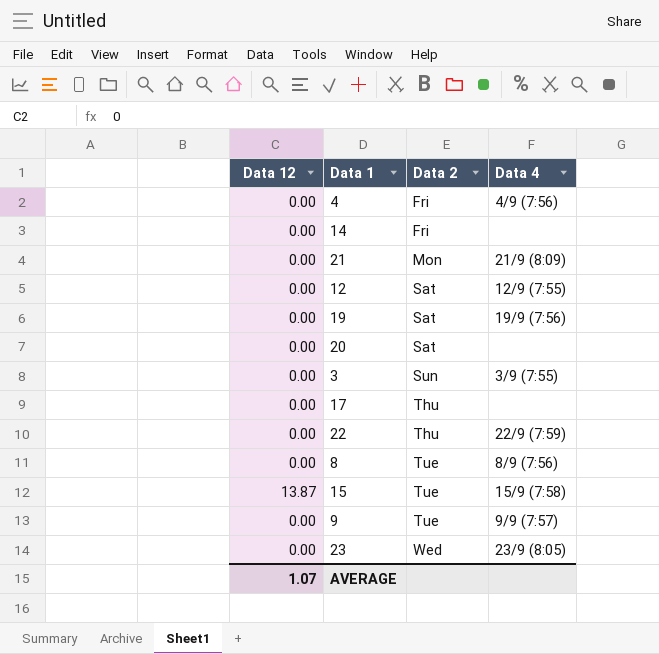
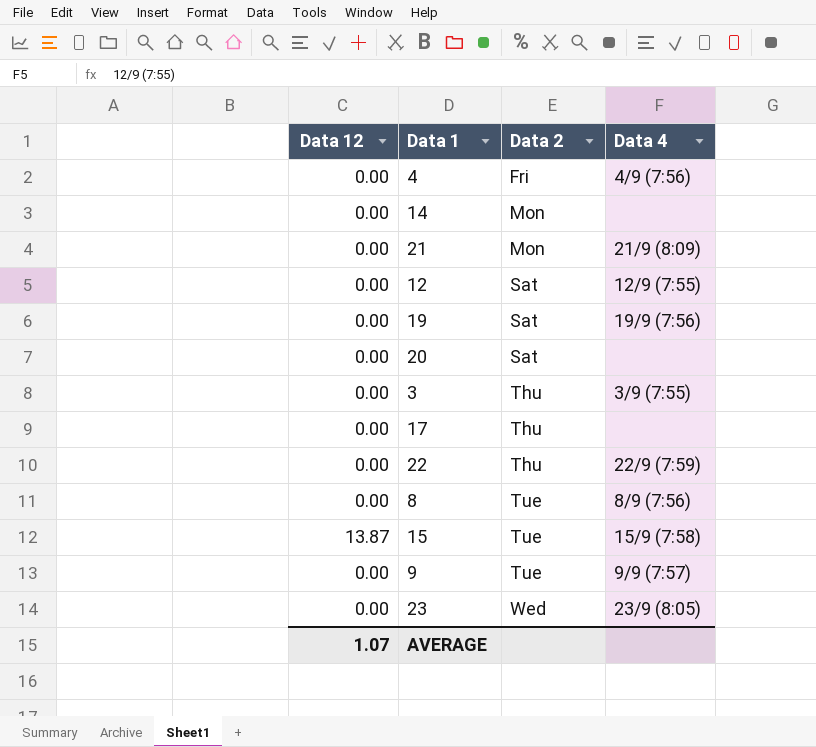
14 | Data 2: Fri -> Mon
3 | Data 2: Sun -> Thu

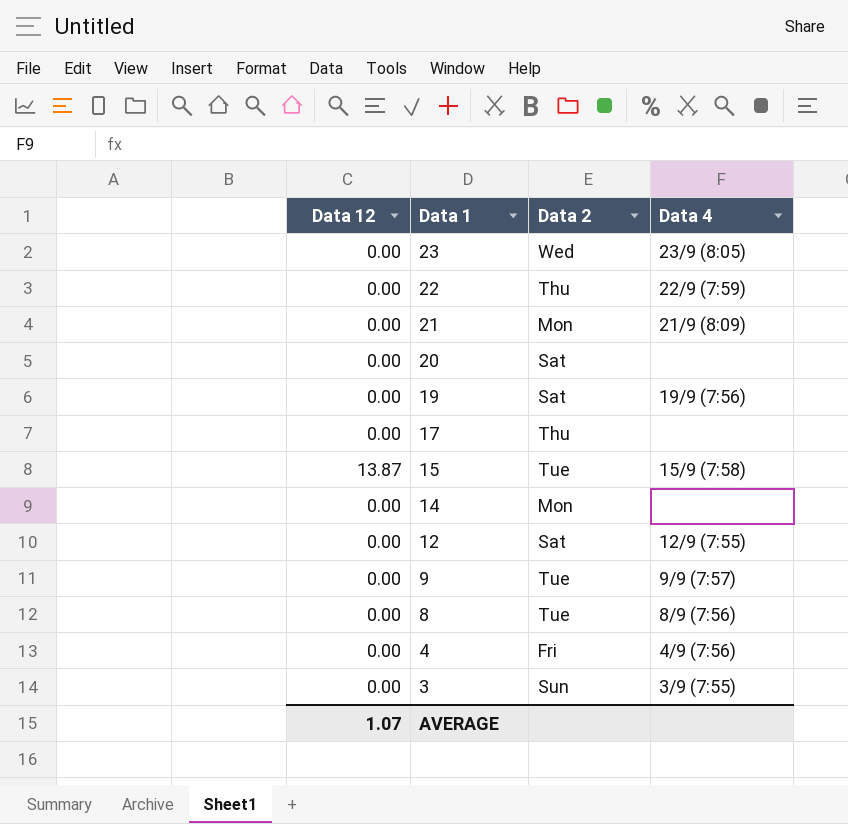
row order: Data 2 ascending -> Data 1 descending
3 | Data 2: Thu -> Sun

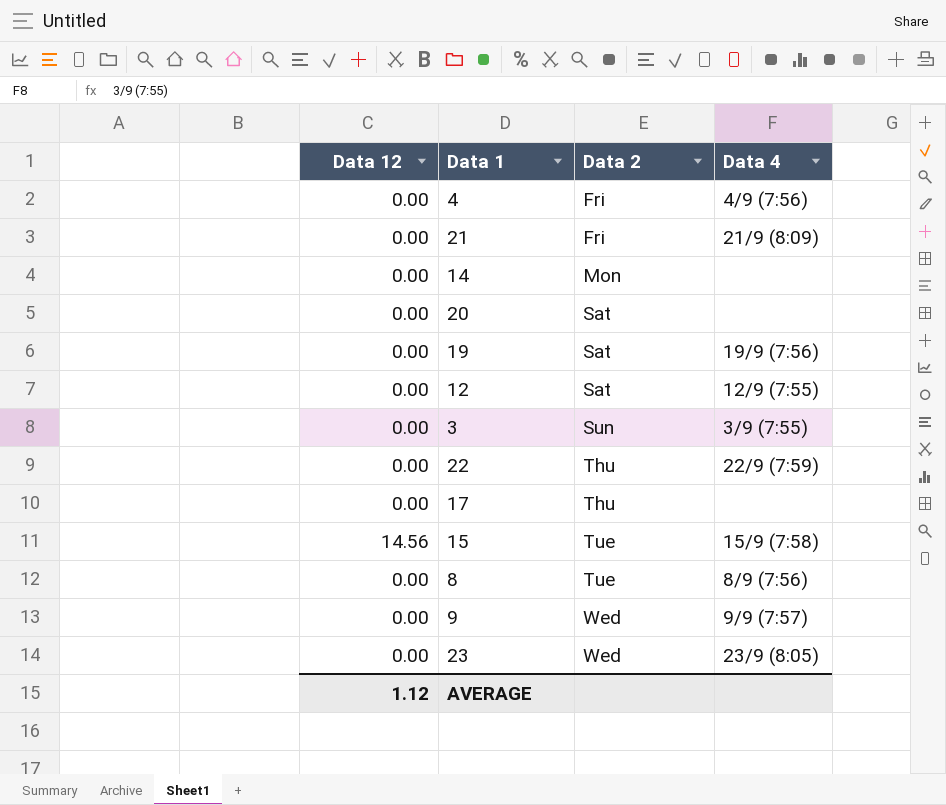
row order: Data 1 descending -> Data 2 ascending
21 | Data 2: Mon -> Fri
15 | Data 12: 13.87 -> 14.56
9 | Data 2: Tue -> Wed
AVERAGE | Data 12: 1.07 -> 1.12

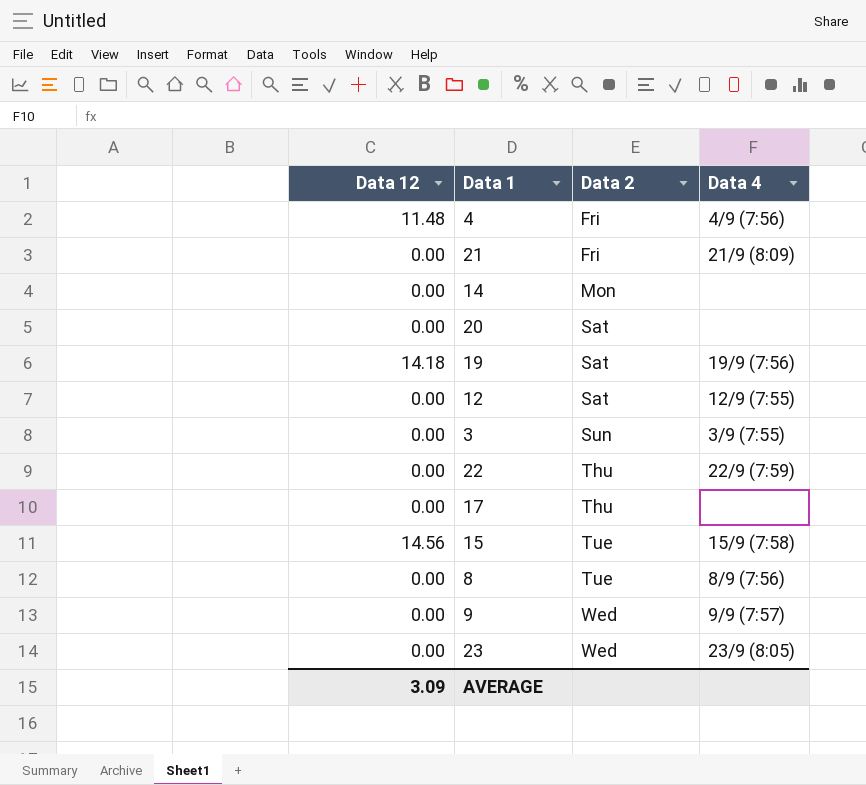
4 | Data 12: 0.00 -> 11.48
19 | Data 12: 0.00 -> 14.18
AVERAGE | Data 12: 1.12 -> 3.09

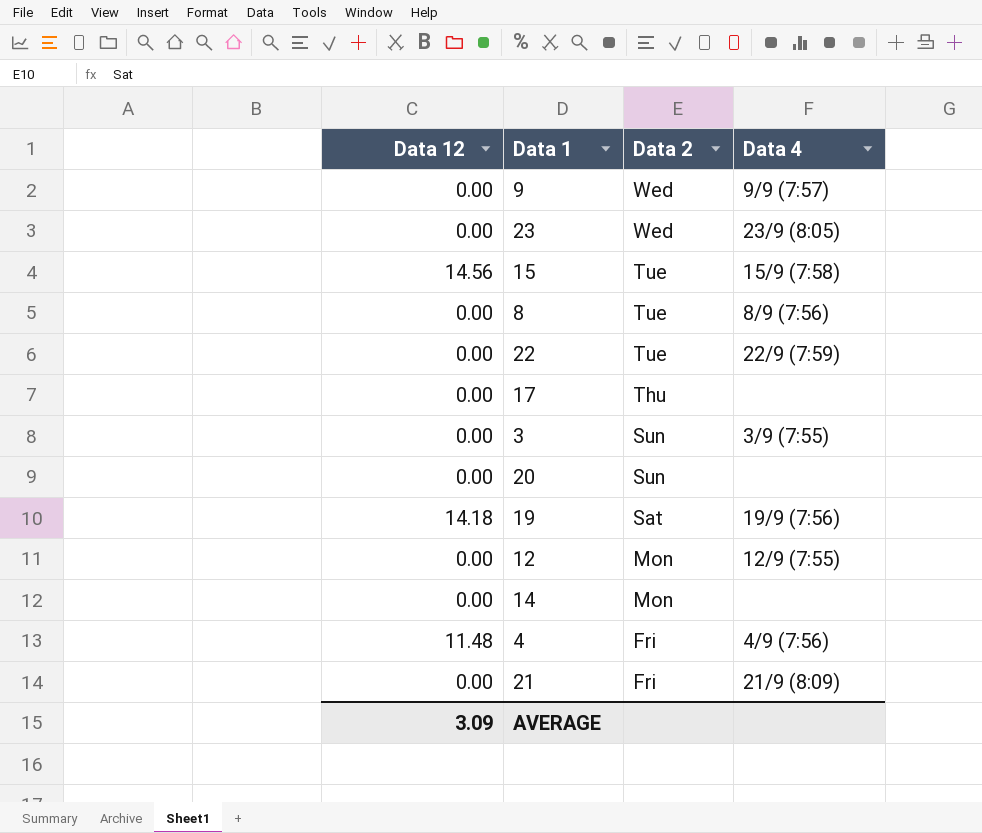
row order: Data 2 ascending -> Data 2 descending
22 | Data 2: Thu -> Tue
20 | Data 2: Sat -> Sun
12 | Data 2: Sat -> Mon

